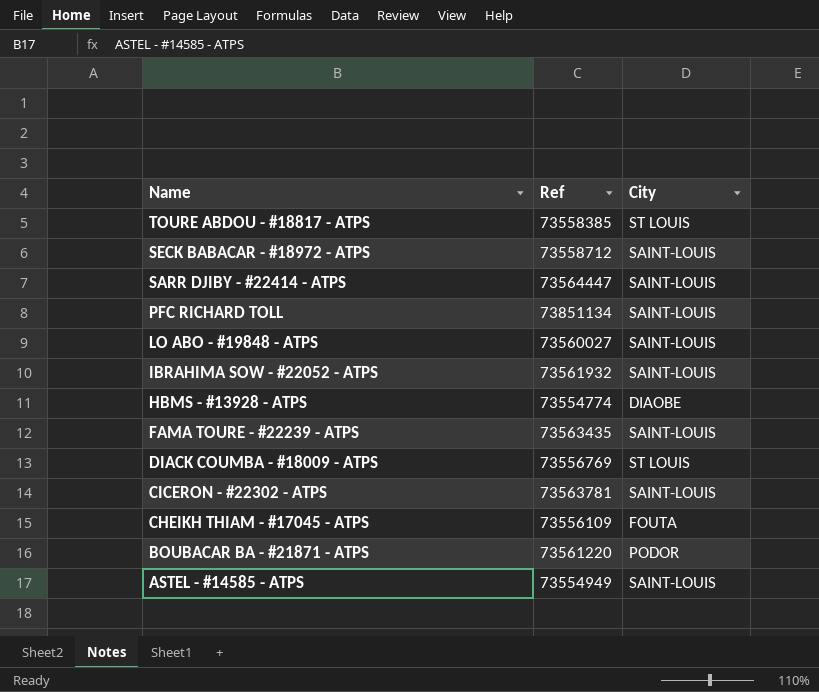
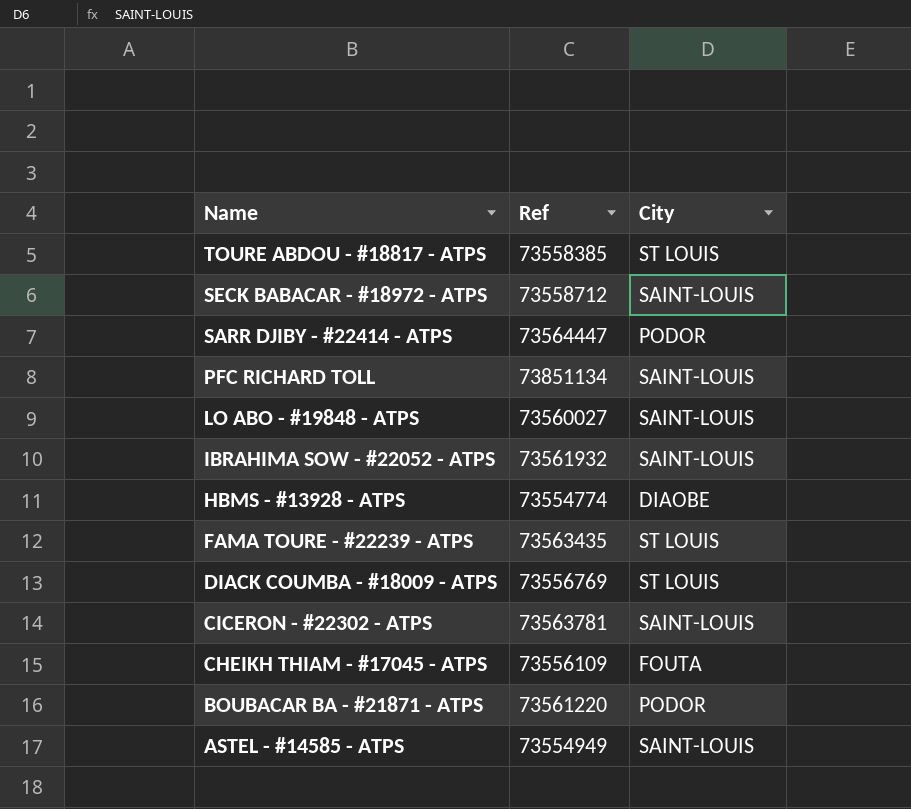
SARR DJIBY - #22414 - ATPS | City: SAINT-LOUIS -> PODOR
FAMA TOURE - #22239 - ATPS | City: SAINT-LOUIS -> ST LOUIS

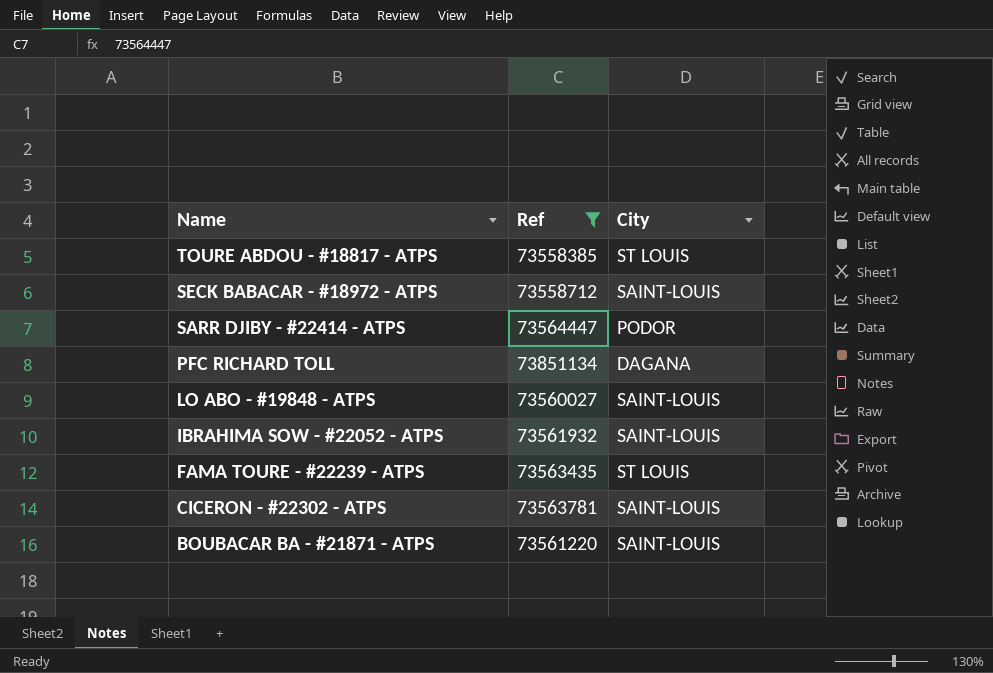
filter: none -> Ref >= 73558385
PFC RICHARD TOLL | City: SAINT-LOUIS -> DAGANA
BOUBACAR BA - #21871 - ATPS | City: PODOR -> SAINT-LOUIS

